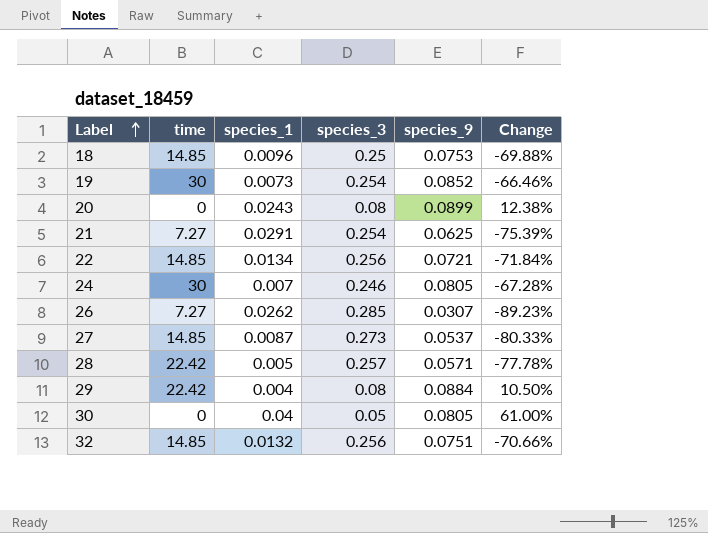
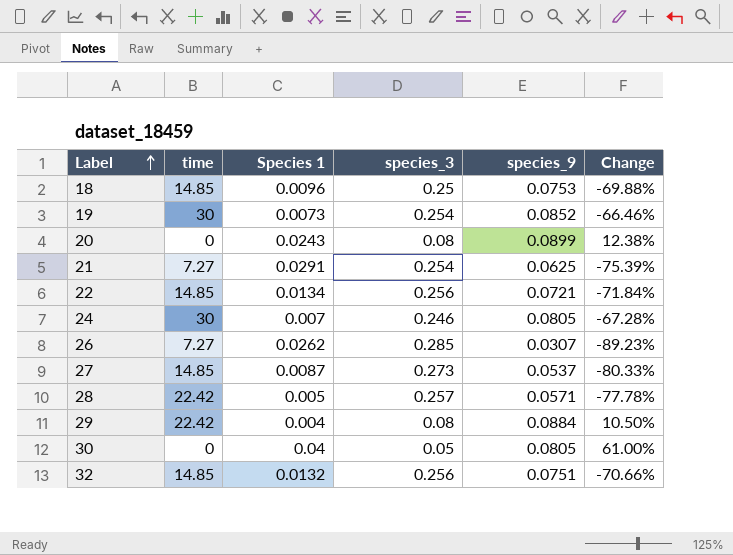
column name: species_1 -> Species 1

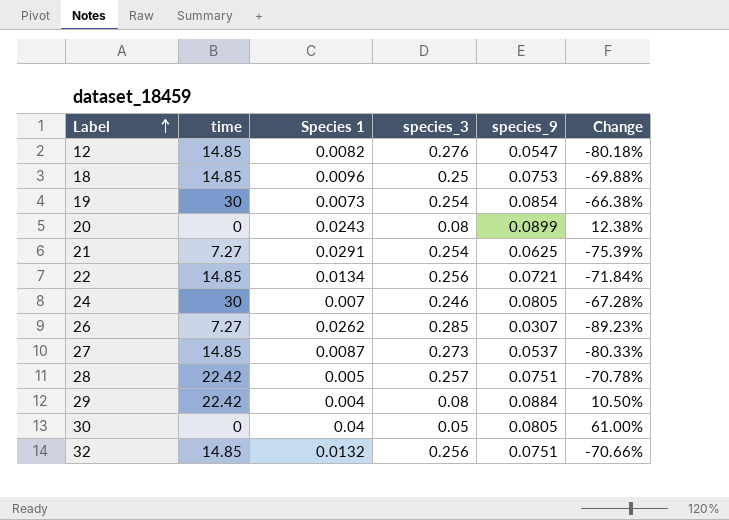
row 12: none -> 14.85 | 0.0082 | 0.276 | 0.0547 | -80.18%
19 | species_9: 0.0852 -> 0.0854
19 | Change: -66.46% -> -66.38%
28 | species_9: 0.0571 -> 0.0751
28 | Change: -77.78% -> -70.78%

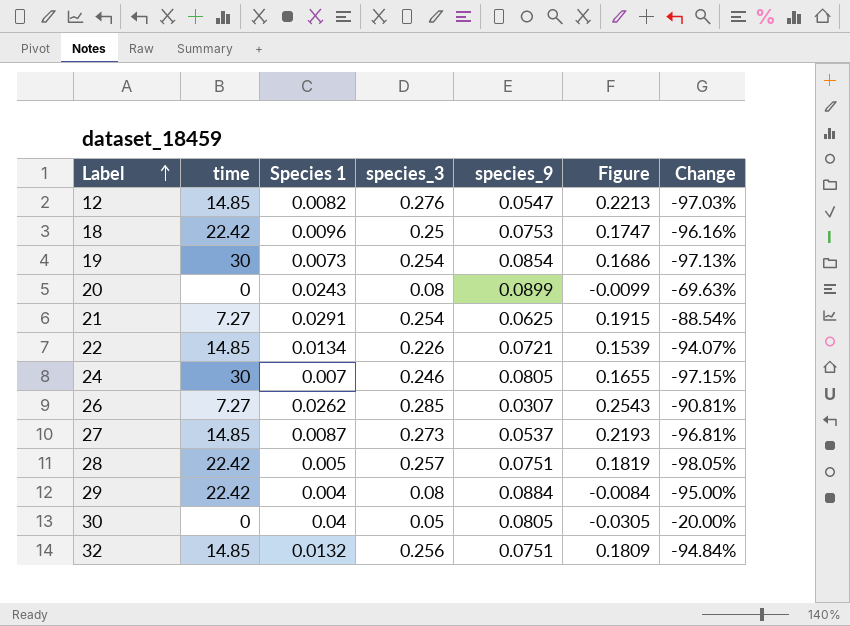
column Figure | formula: none -> [species_3] - [species_9]
column Change | formula: ([species_9] - [species_3]) / [species_3] -> ([Species 1] - [species_3]) / [species_3]
18 | time: 14.85 -> 22.42
22 | species_3: 0.256 -> 0.226

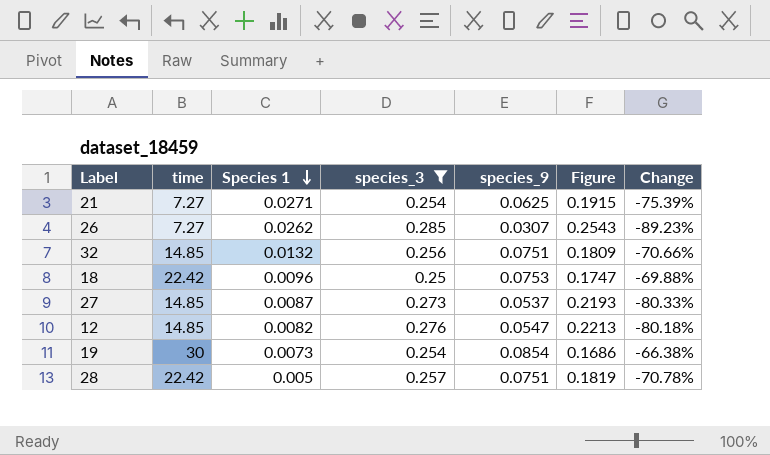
filter: none -> species_3 >= 0.25
row order: Label ascending -> Species 1 descending
column Change | formula: ([Species 1] - [species_3]) / [species_3] -> ([species_9] - [species_3]) / [species_3]
21 | Species 1: 0.0291 -> 0.0271

